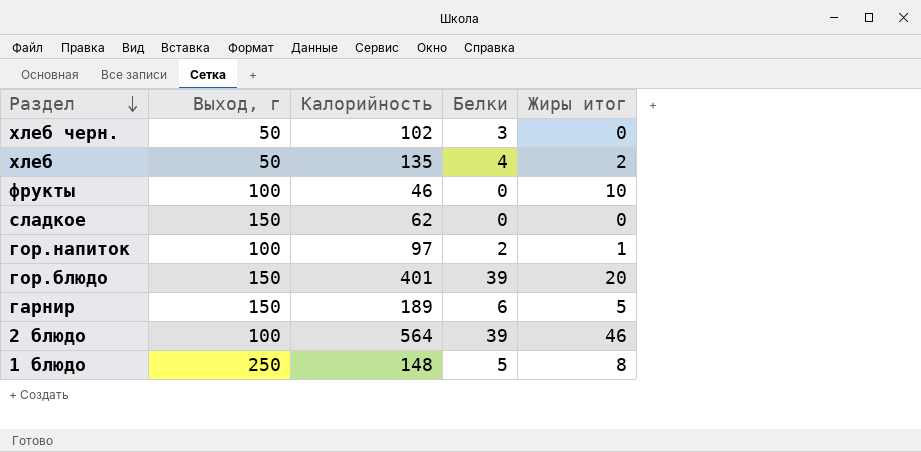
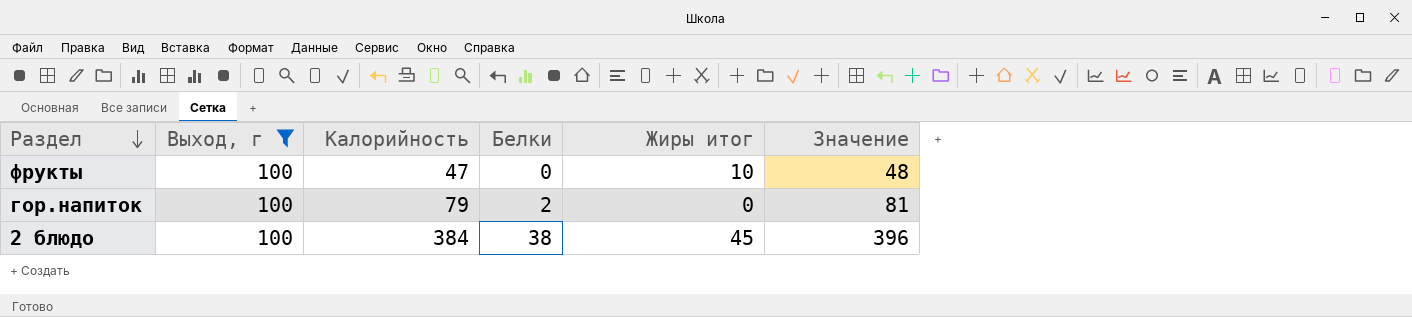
filter: none -> Выход, г = 100
column Значение | formula: none -> [Калорийность] * 1,03
фрукты | Калорийность: 46 -> 47
гор.напиток | Калорийность: 97 -> 79
гор.напиток | Жиры итог: 1 -> 0
2 блюдо | Калорийность: 564 -> 384
2 блюдо | Белки: 39 -> 38
2 блюдо | Жиры итог: 46 -> 45

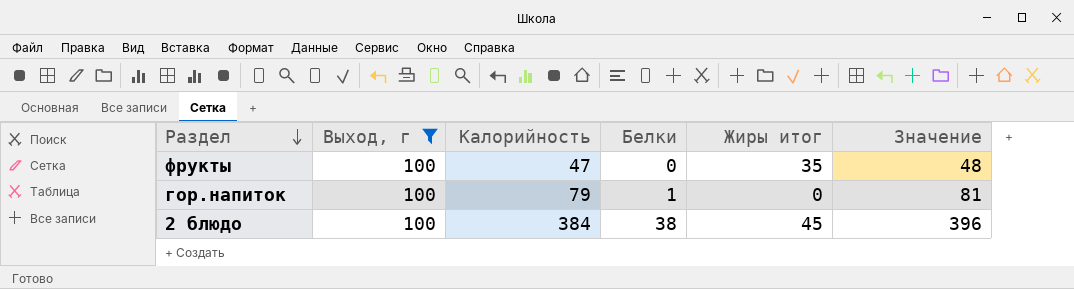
фрукты | Жиры итог: 10 -> 35
гор.напиток | Белки: 2 -> 1

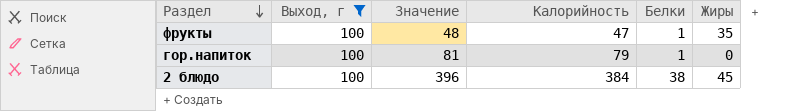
column Значение | position: 6 -> 3
column name: Жиры итог -> Жиры
фрукты | Белки: 0 -> 1

